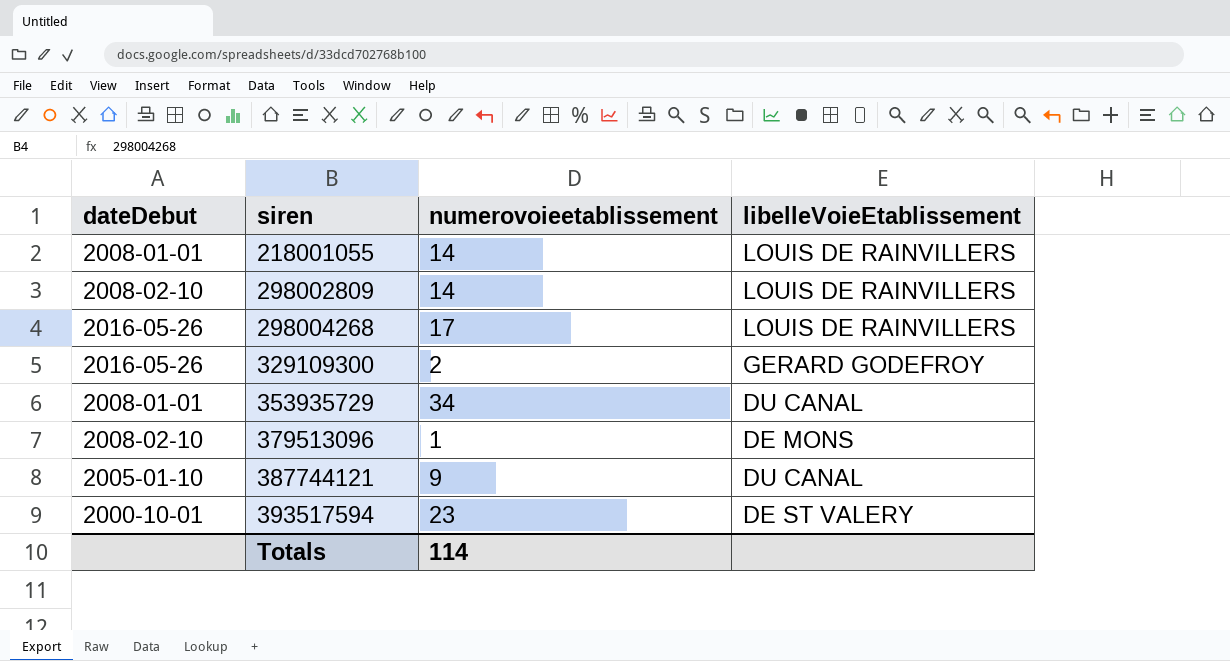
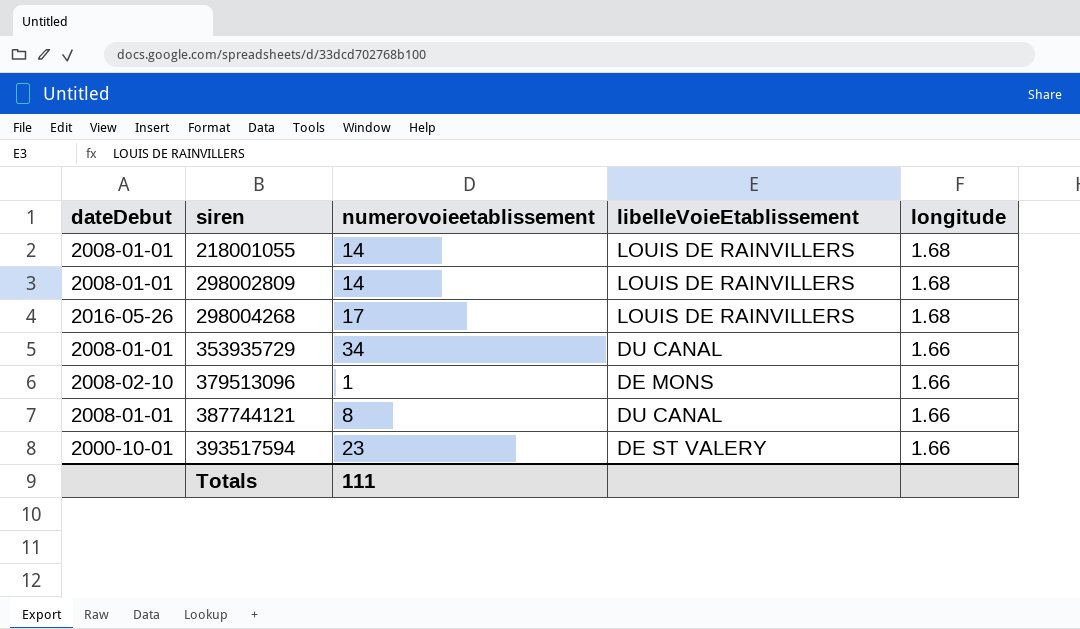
column longitude | position: none -> 5
row 329109300: 2016-05-26 | 2 | GERARD GODEFROY -> none
298002809 | dateDebut: 2008-02-10 -> 2008-01-01
387744121 | dateDebut: 2005-01-10 -> 2008-01-01
387744121 | numerovoieetablissement: 9 -> 8
Totals | numerovoieetablissement: 114 -> 111

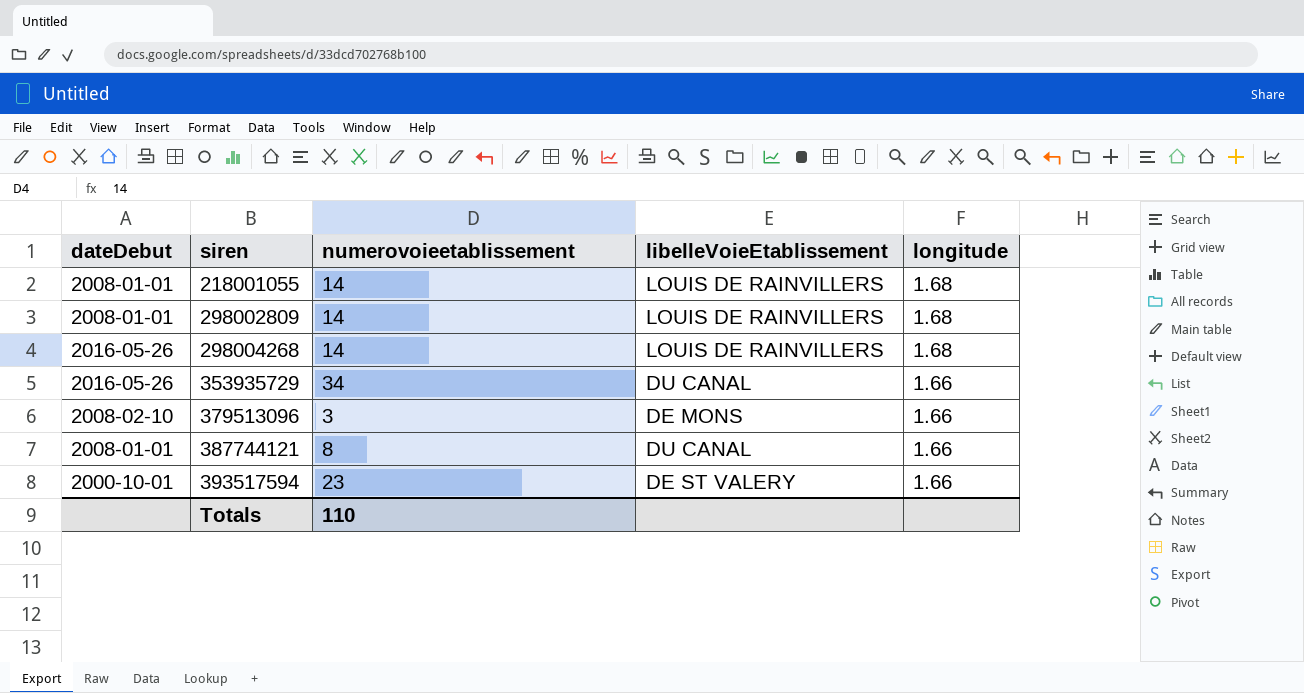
298004268 | numerovoieetablissement: 17 -> 14
353935729 | dateDebut: 2008-01-01 -> 2016-05-26
379513096 | numerovoieetablissement: 1 -> 3
Totals | numerovoieetablissement: 111 -> 110

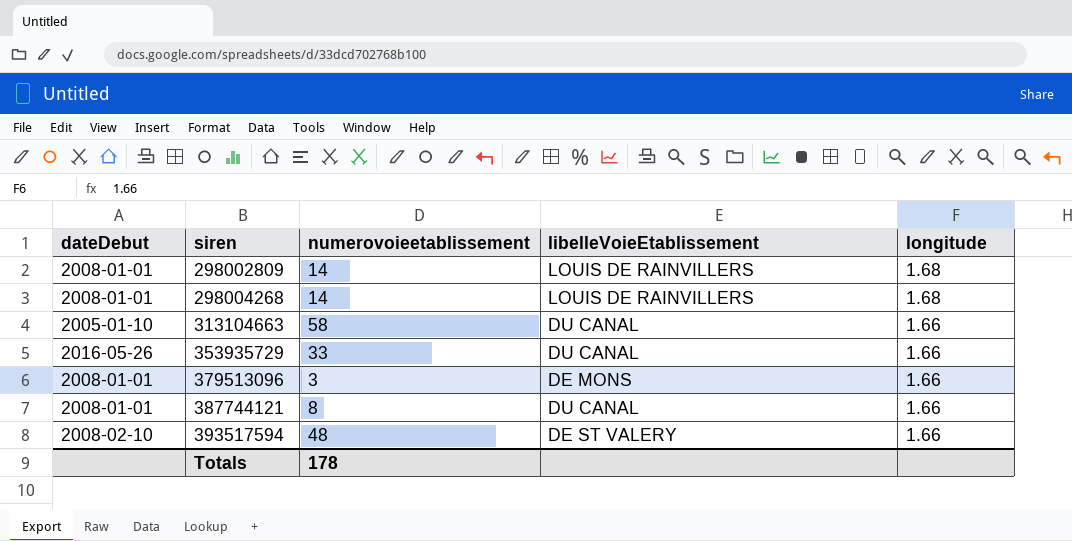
row 218001055: 2008-01-01 | 14 | LOUIS DE RAINVILLERS | 1.68 -> none
298004268 | dateDebut: 2016-05-26 -> 2008-01-01
row 313104663: none -> 2005-01-10 | 58 | DU CANAL | 1.66
353935729 | numerovoieetablissement: 34 -> 33
379513096 | dateDebut: 2008-02-10 -> 2008-01-01
393517594 | dateDebut: 2000-10-01 -> 2008-02-10
393517594 | numerovoieetablissement: 23 -> 48
Totals | numerovoieetablissement: 110 -> 178

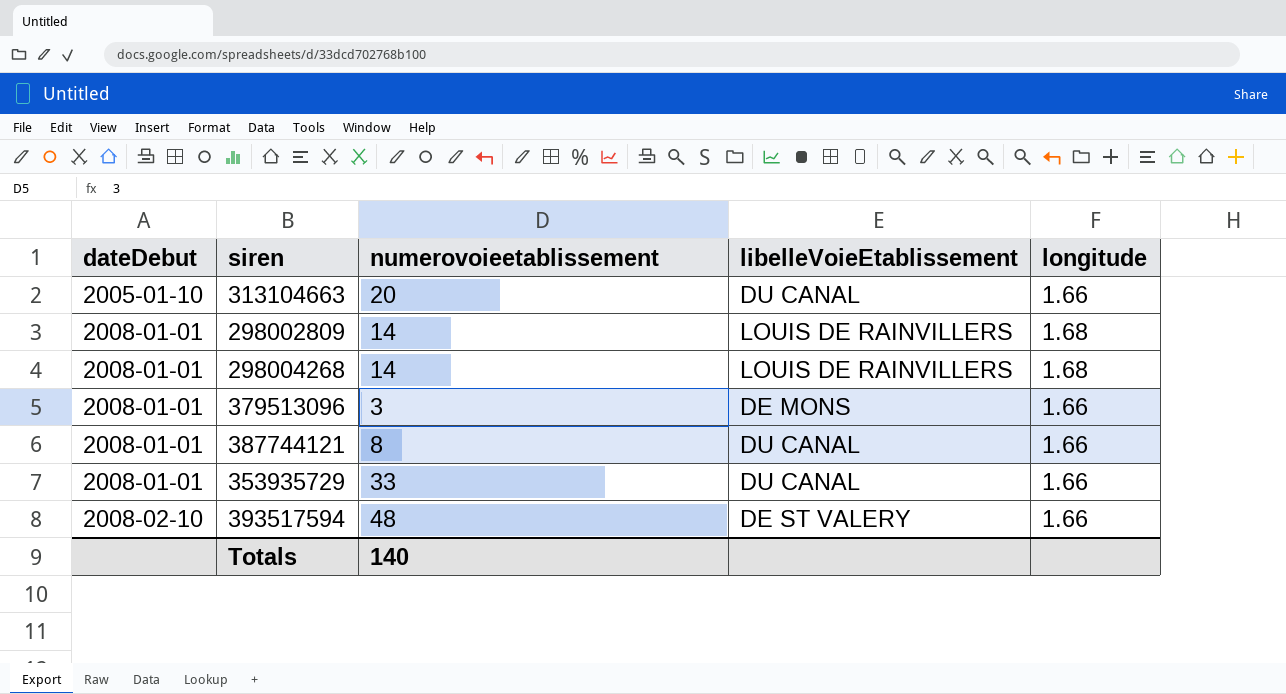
row order: siren ascending -> dateDebut ascending
313104663 | numerovoieetablissement: 58 -> 20
353935729 | dateDebut: 2016-05-26 -> 2008-01-01
Totals | numerovoieetablissement: 178 -> 140

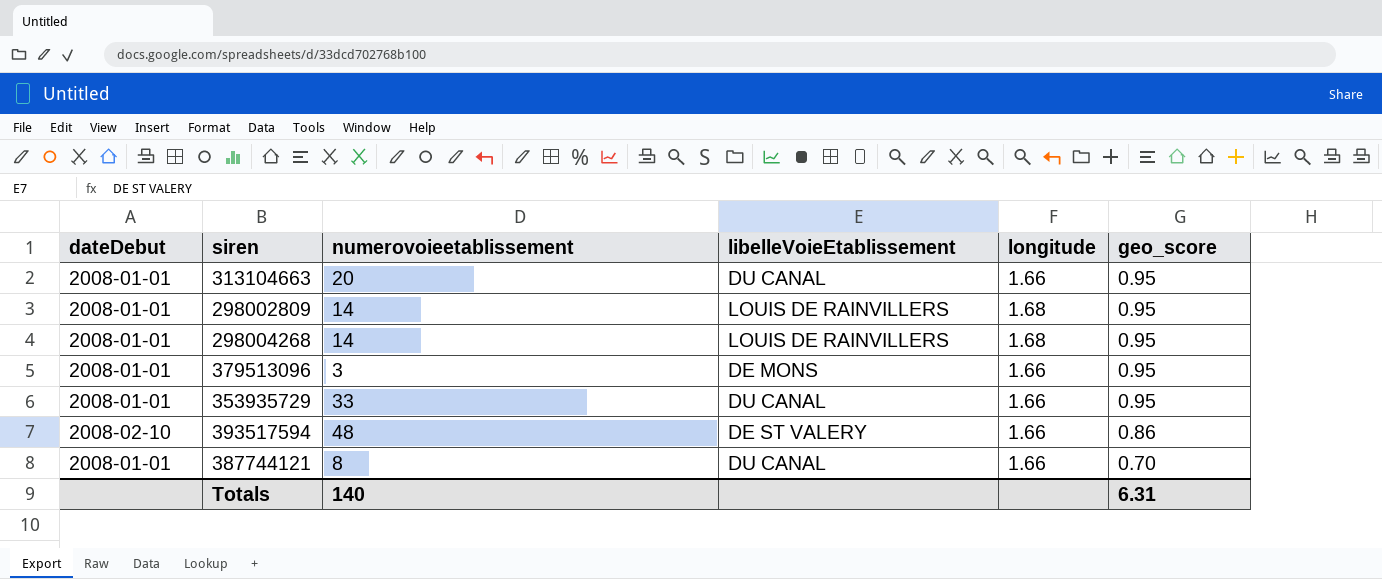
row order: dateDebut ascending -> geo_score descending
column geo_score | position: none -> 6
313104663 | dateDebut: 2005-01-10 -> 2008-01-01

